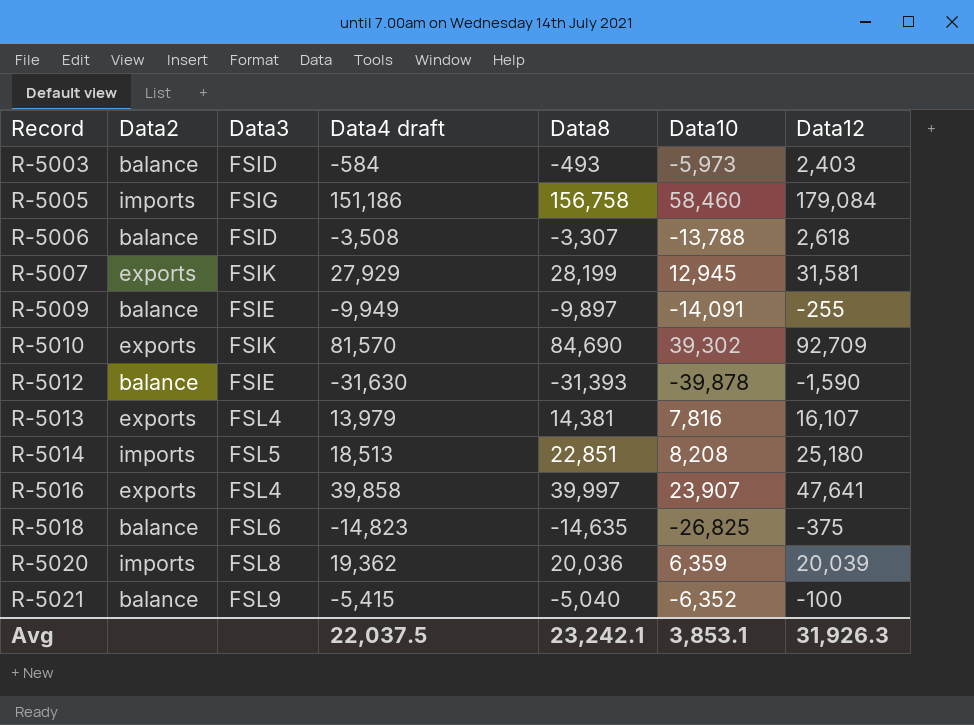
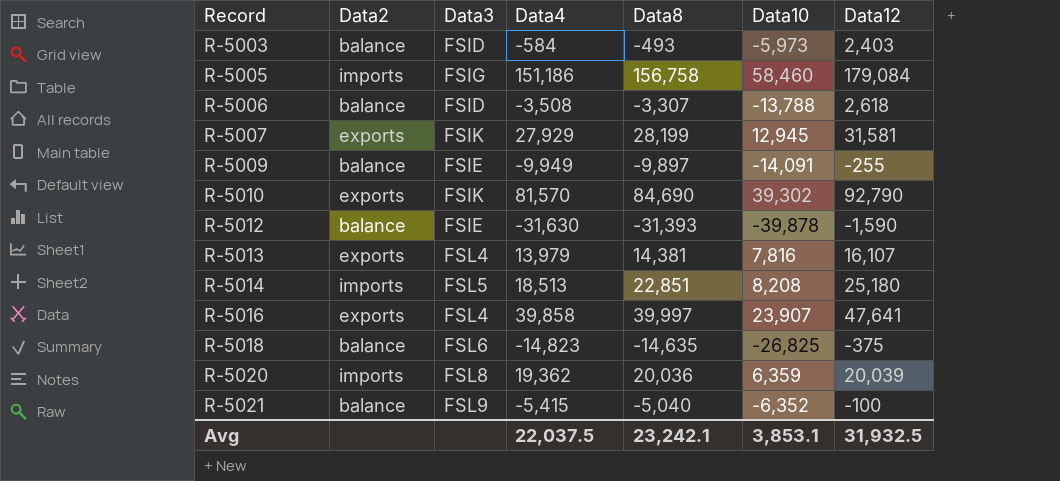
column name: Data4 draft -> Data4
R-5010 | Data12: 92,709 -> 92,790
Avg | Data12: 31,926.3 -> 31,932.5

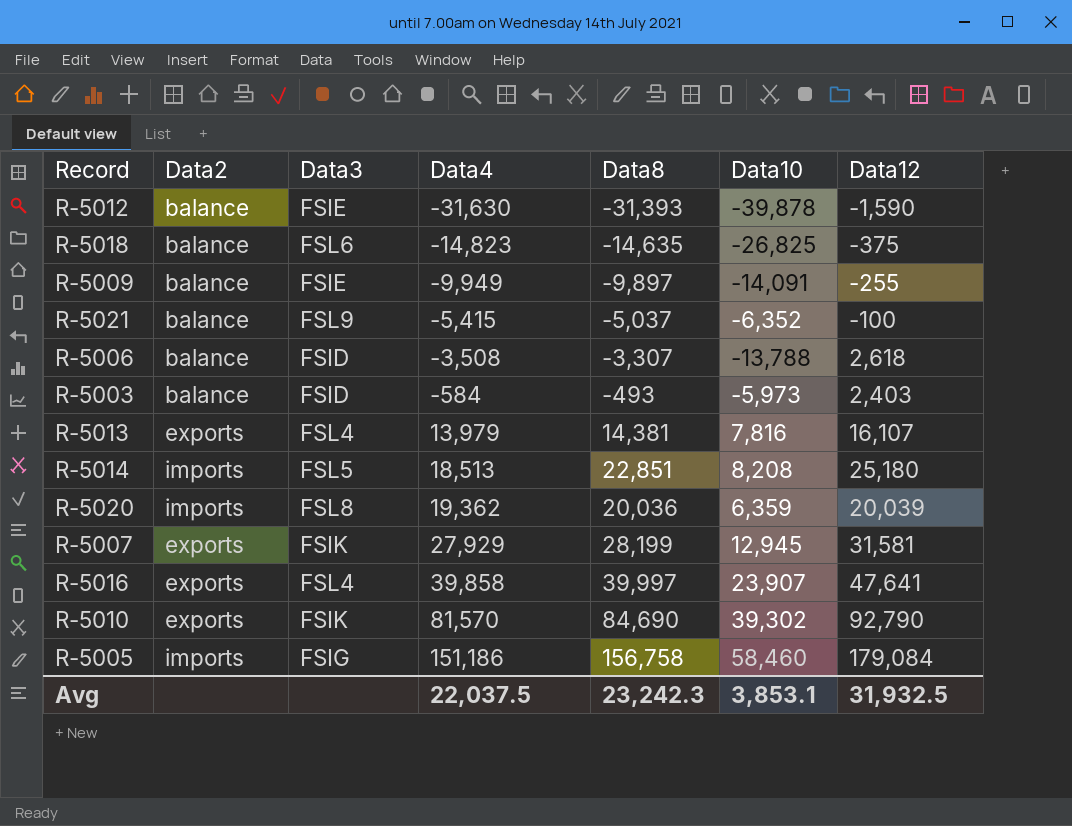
row order: Record ascending -> Data4 ascending
R-5021 | Data8: -5,040 -> -5,037
Avg | Data8: 23,242.1 -> 23,242.3

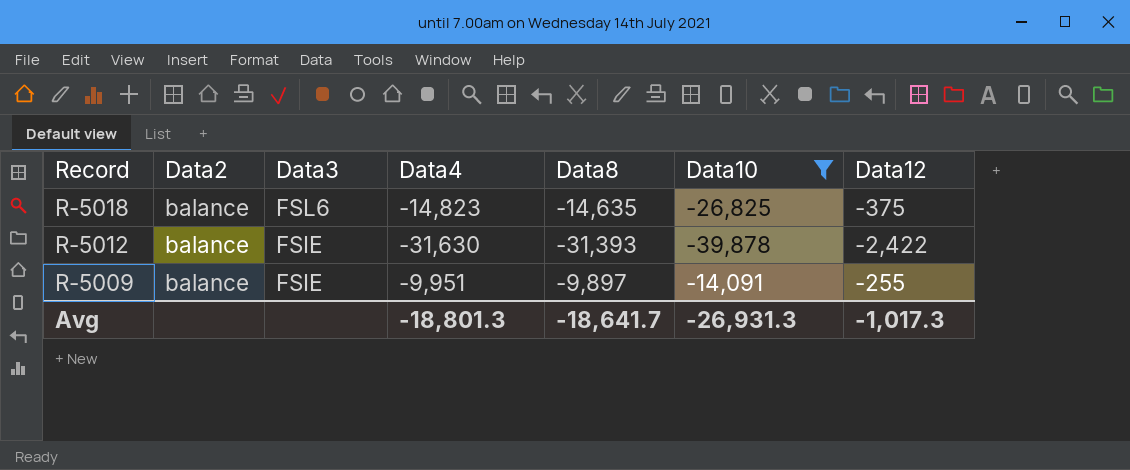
filter: none -> Data10 <= -14,091
row order: Data4 ascending -> Record descending
R-5012 | Data12: -1,590 -> -2,422
R-5009 | Data4: -9,949 -> -9,951
Avg | Data4: 22,037.5 -> -18,801.3
Avg | Data8: 23,242.3 -> -18,641.7
Avg | Data10: 3,853.1 -> -26,931.3
Avg | Data12: 31,932.5 -> -1,017.3

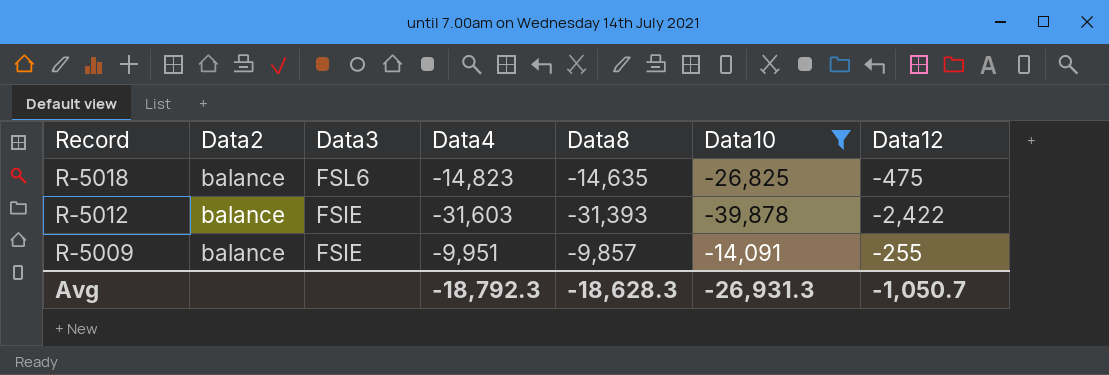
R-5018 | Data12: -375 -> -475
R-5012 | Data4: -31,630 -> -31,603
R-5009 | Data8: -9,897 -> -9,857
Avg | Data4: -18,801.3 -> -18,792.3
Avg | Data8: -18,641.7 -> -18,628.3
Avg | Data12: -1,017.3 -> -1,050.7

